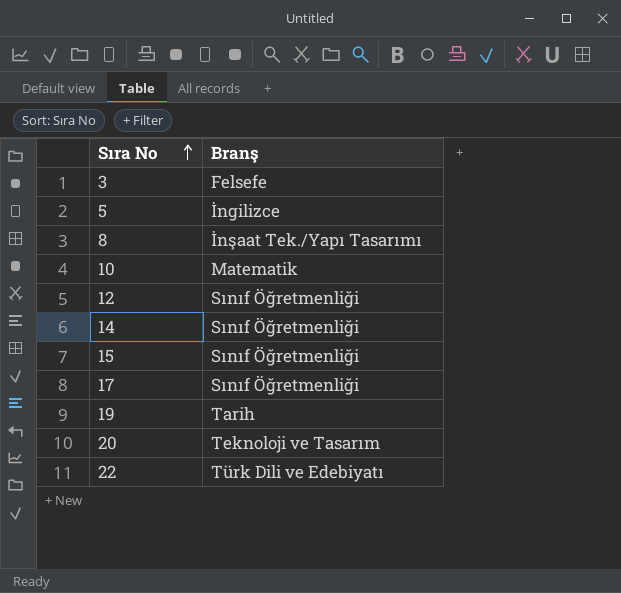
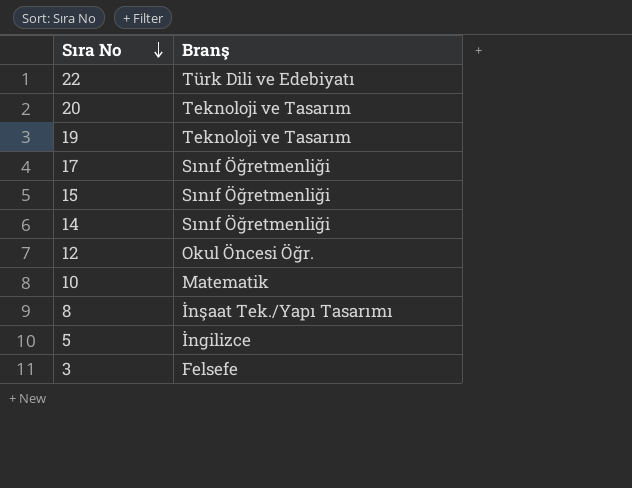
row order: Sıra No ascending -> Sıra No descending
19 | Branş: Tarih -> Teknoloji ve Tasarım
12 | Branş: Sınıf Öğretmenliği -> Okul Öncesi Öğr.

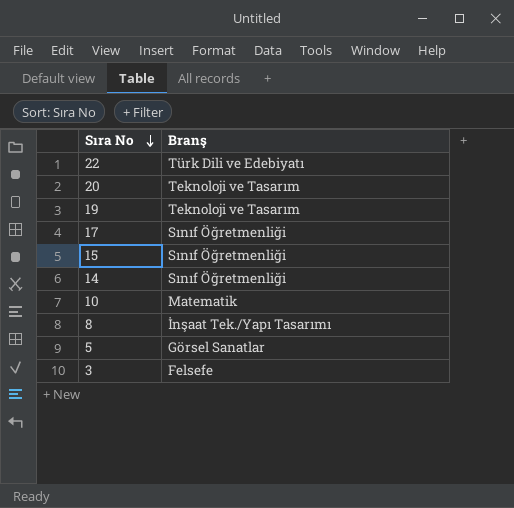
row 12: Okul Öncesi Öğr. -> none
5 | Branş: İngilizce -> Görsel Sanatlar

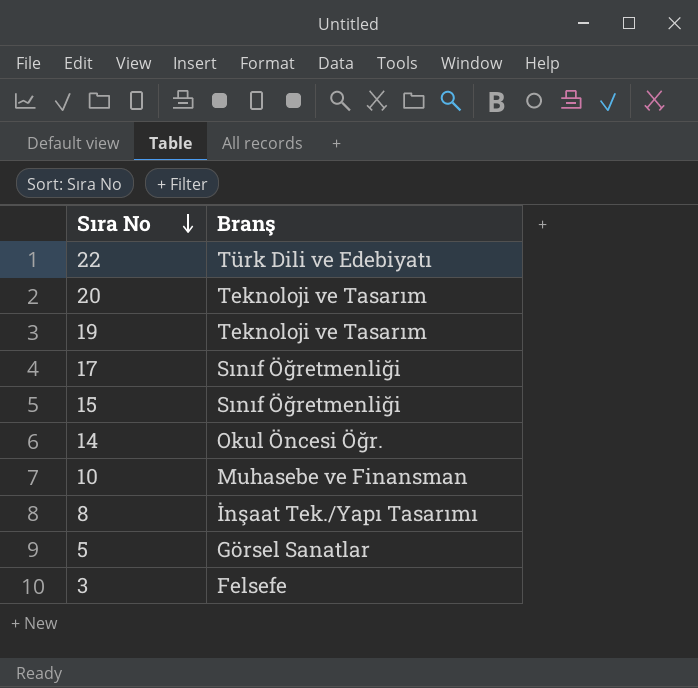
14 | Branş: Sınıf Öğretmenliği -> Okul Öncesi Öğr.
10 | Branş: Matematik -> Muhasebe ve Finansman

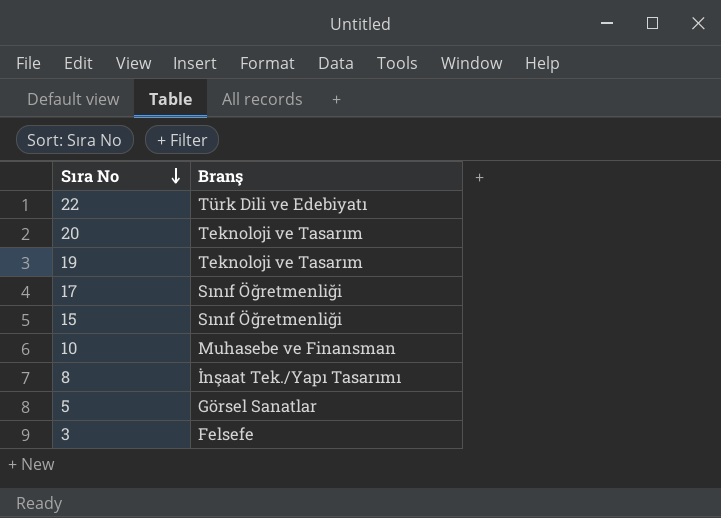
row 14: Okul Öncesi Öğr. -> none

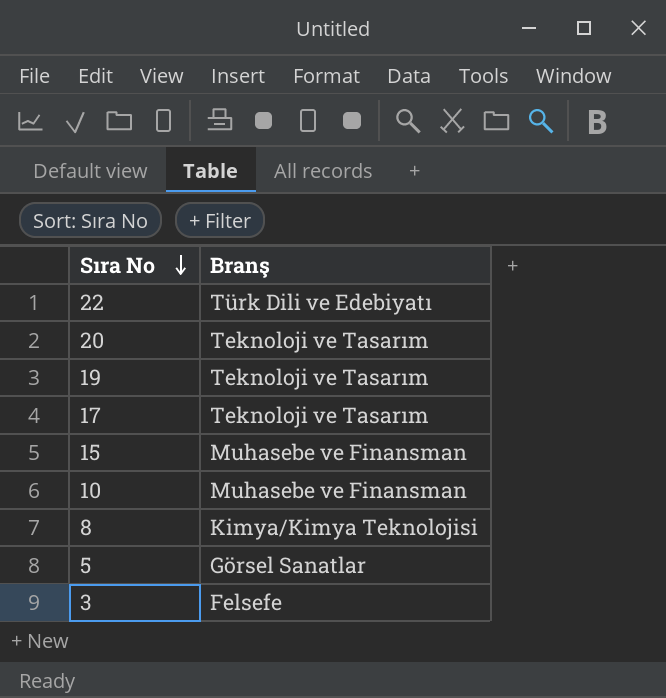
17 | Branş: Sınıf Öğretmenliği -> Teknoloji ve Tasarım
15 | Branş: Sınıf Öğretmenliği -> Muhasebe ve Finansman
8 | Branş: İnşaat Tek./Yapı Tasarımı -> Kimya/Kimya Teknolojisi

